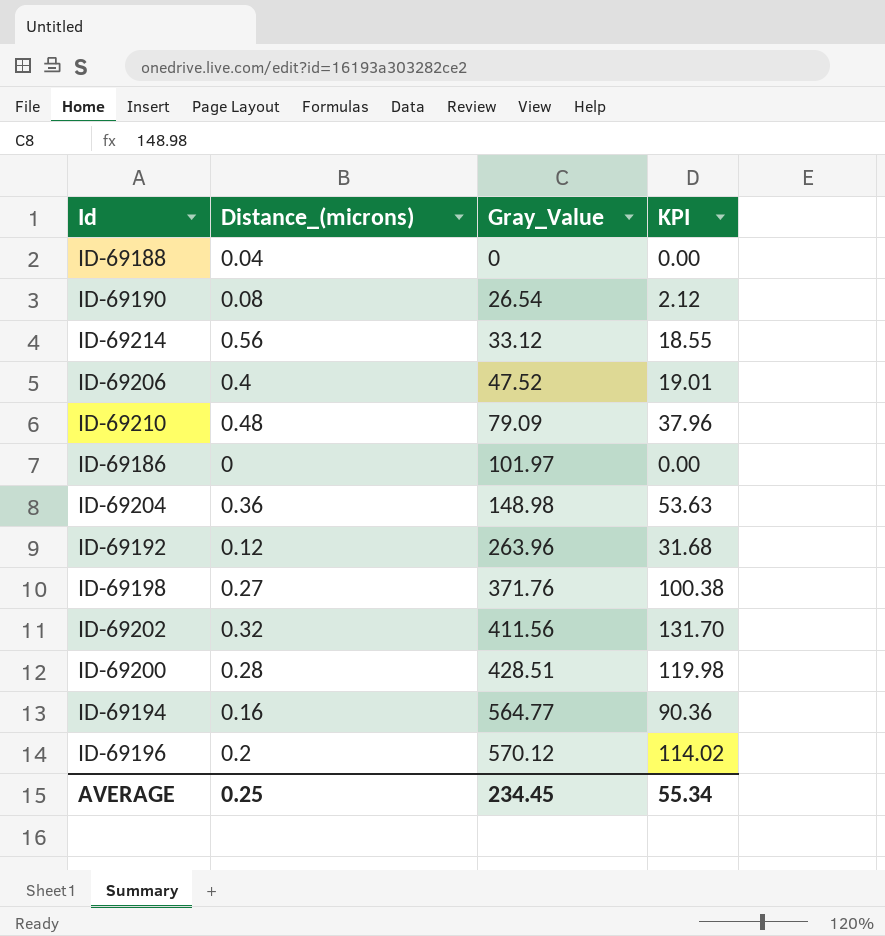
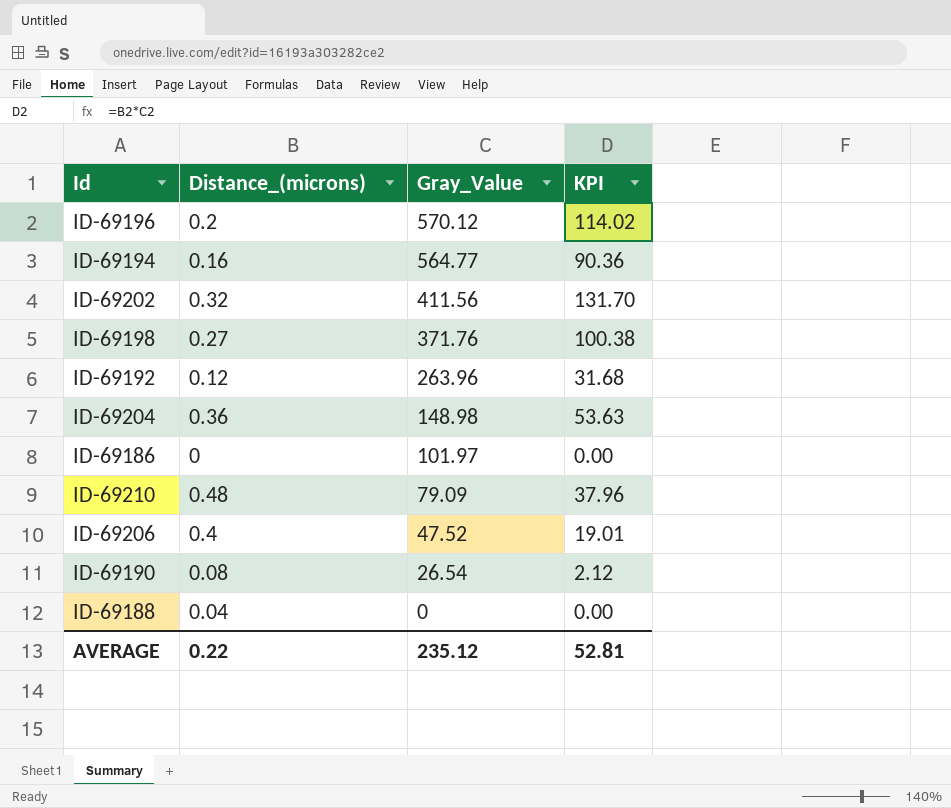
row order: Gray_Value ascending -> Gray_Value descending
row ID-69214: 0.56 | 33.12 | 18.55 -> none
row ID-69200: 0.28 | 428.51 | 119.98 -> none
AVERAGE | Distance_(microns): 0.25 -> 0.22
AVERAGE | Gray_Value: 234.45 -> 235.12
AVERAGE | KPI: 55.34 -> 52.81

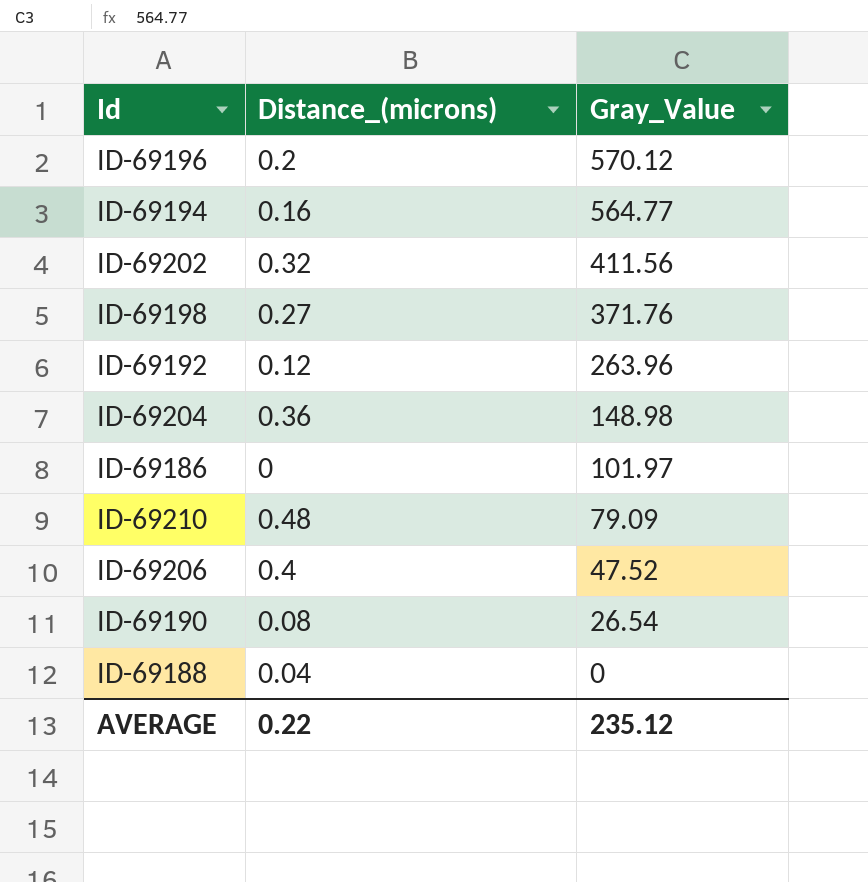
column KPI | formula: [Distance_(microns)] * [Gray_Value] -> none

